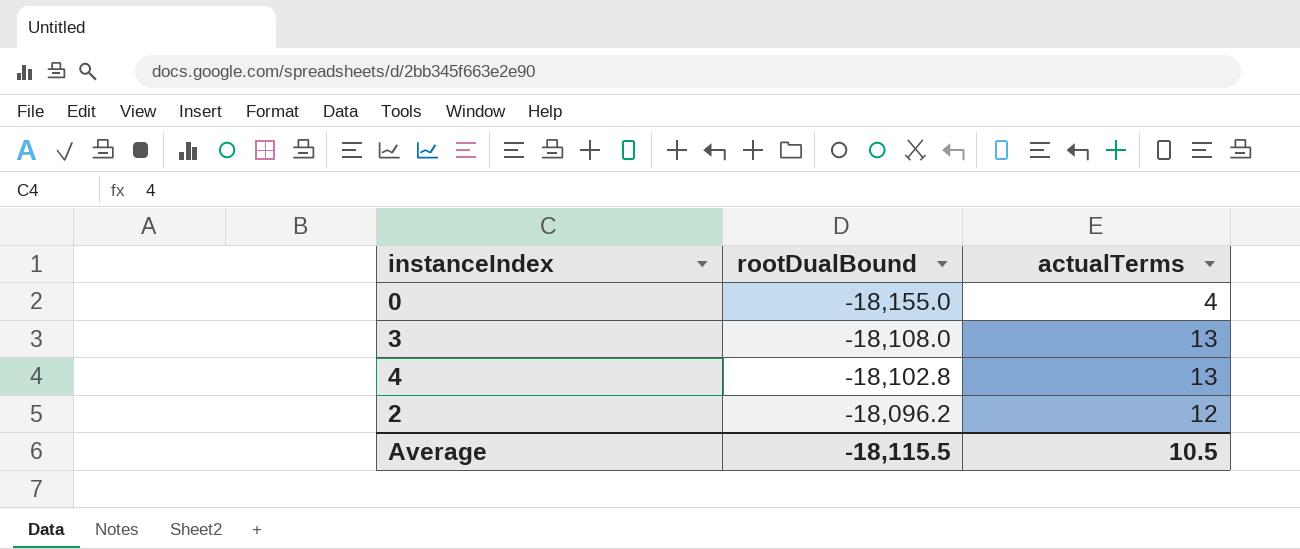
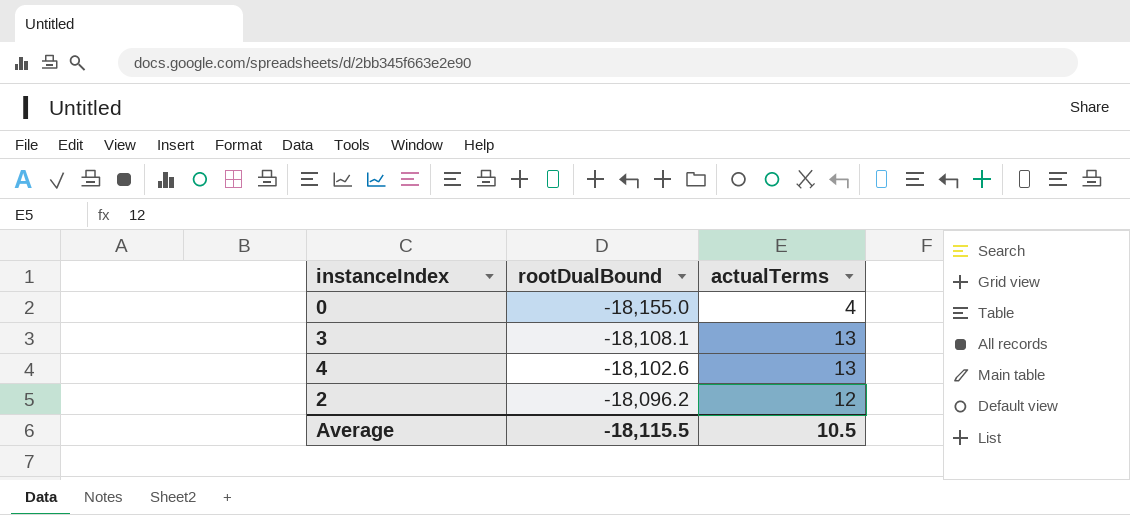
3 | rootDualBound: -18,108.0 -> -18,108.1
4 | rootDualBound: -18,102.8 -> -18,102.6

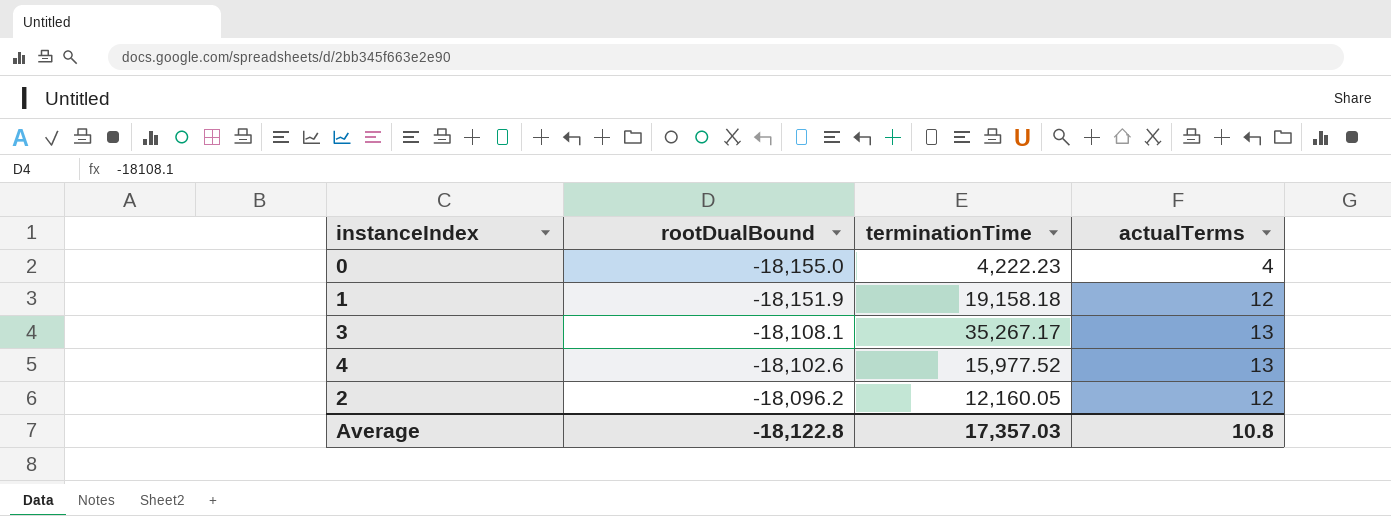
column terminationTime | position: none -> 3
row 1: none -> -18,151.9 | 19,158.18 | 12
Average | rootDualBound: -18,115.5 -> -18,122.8
Average | actualTerms: 10.5 -> 10.8

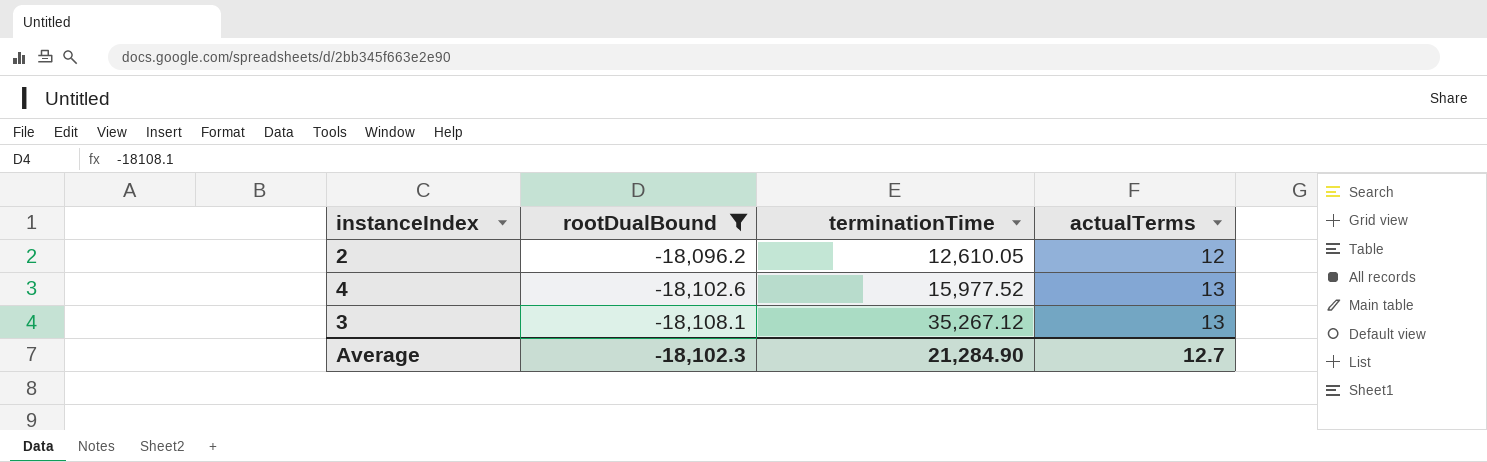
filter: none -> rootDualBound >= -18,108.1
row order: rootDualBound ascending -> rootDualBound descending
2 | terminationTime: 12,160.05 -> 12,610.05
3 | terminationTime: 35,267.17 -> 35,267.12
Average | rootDualBound: -18,122.8 -> -18,102.3
Average | terminationTime: 17,357.03 -> 21,284.90
Average | actualTerms: 10.8 -> 12.7

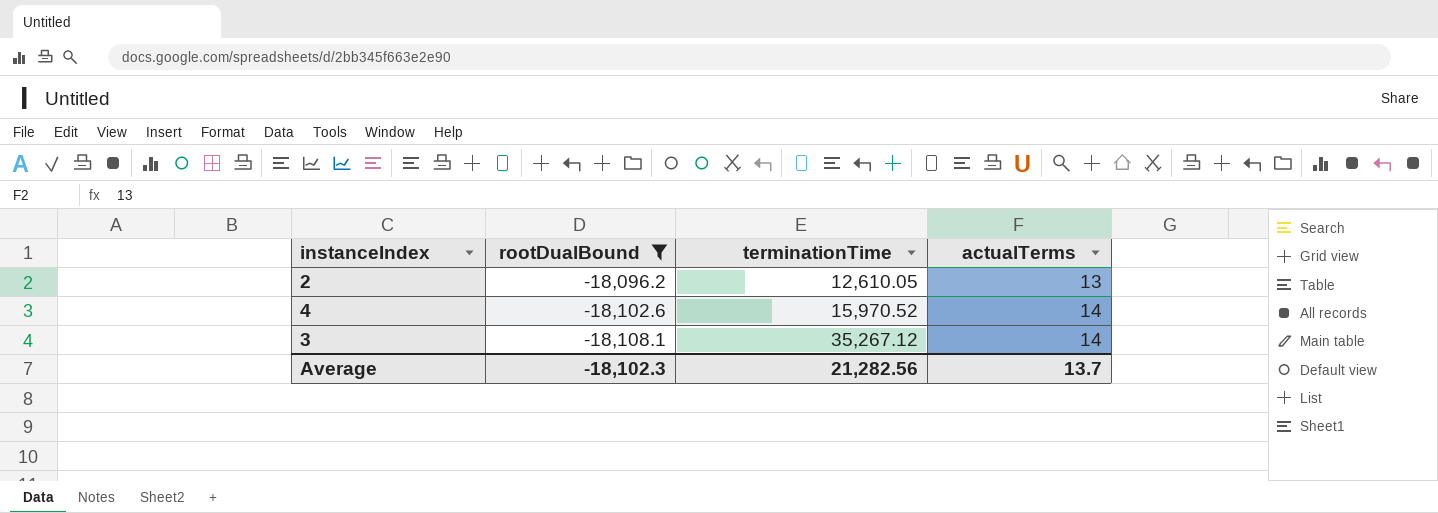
2 | actualTerms: 12 -> 13
4 | terminationTime: 15,977.52 -> 15,970.52
4 | actualTerms: 13 -> 14
3 | actualTerms: 13 -> 14
Average | terminationTime: 21,284.90 -> 21,282.56
Average | actualTerms: 12.7 -> 13.7

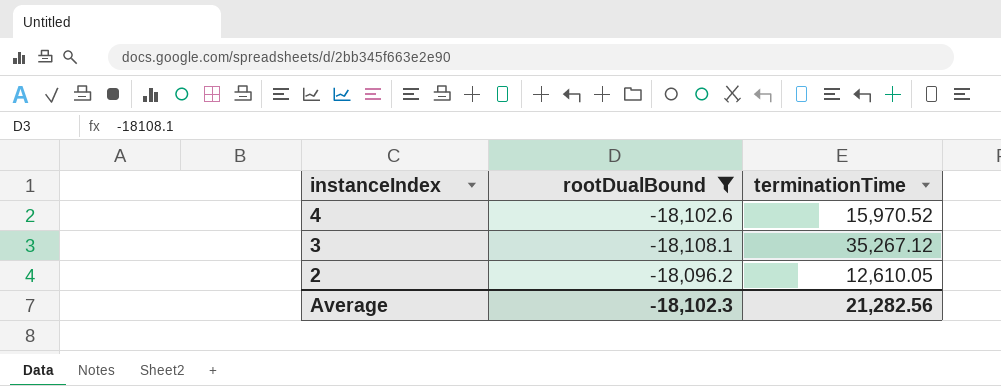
row order: rootDualBound descending -> instanceIndex descending
column actualTerms | position: 4 -> none

